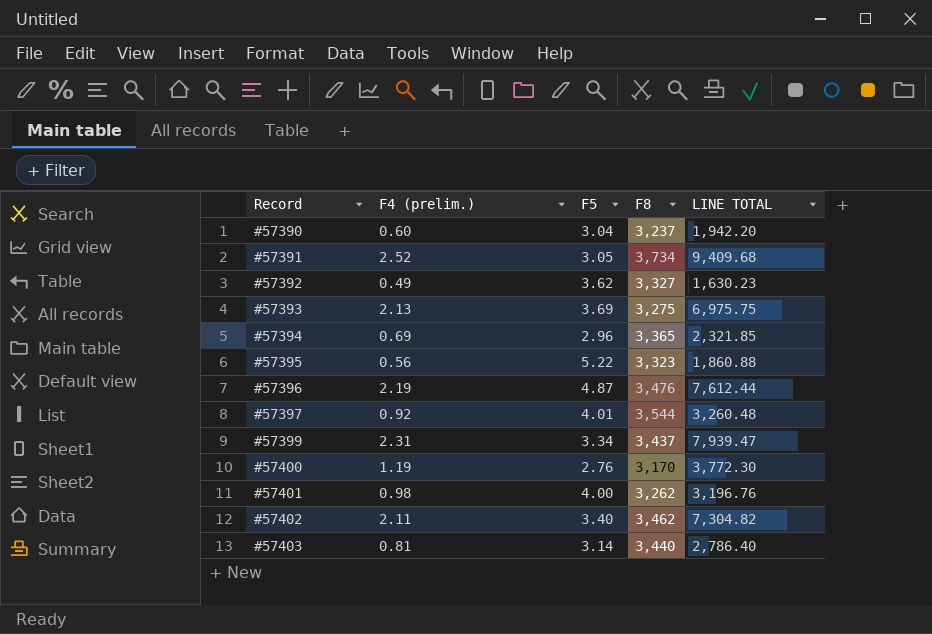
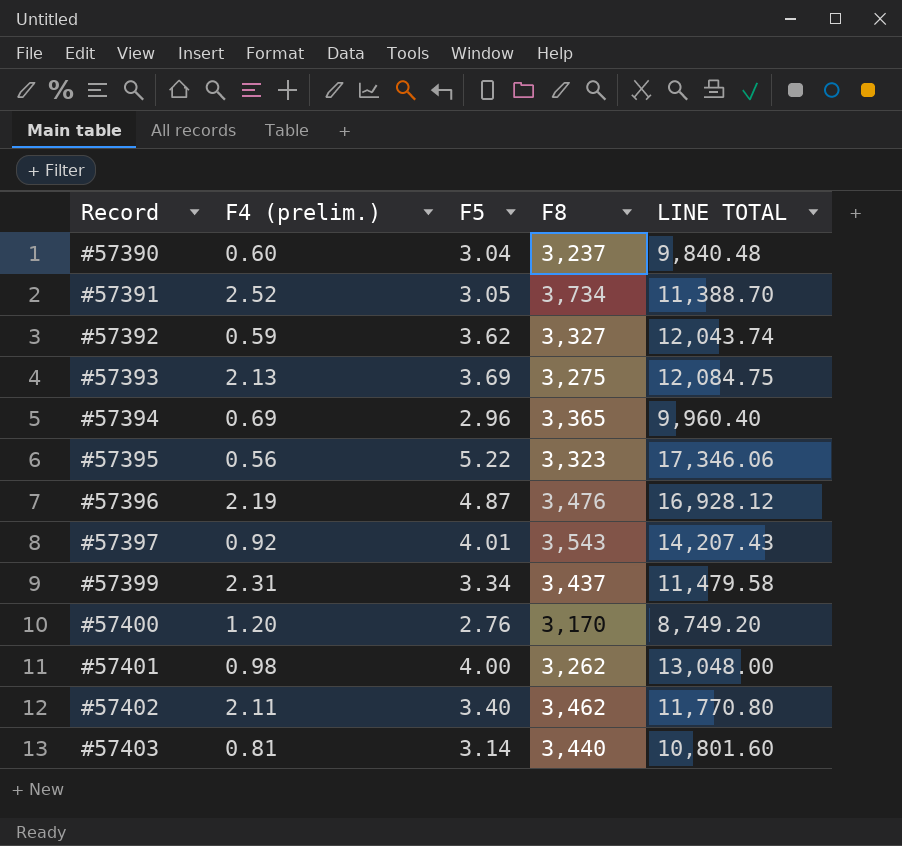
column LINE TOTAL | formula: [F4 (prelim.)] * [F8] -> [F5] * [F8]
#57392 | F4 (prelim.): 0.49 -> 0.59
#57397 | F8: 3,544 -> 3,543
#57400 | F4 (prelim.): 1.19 -> 1.20

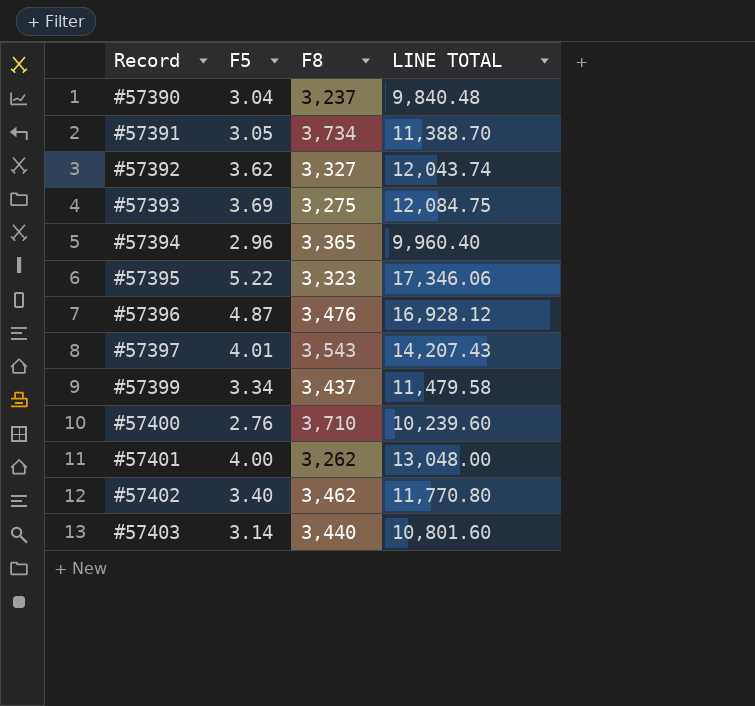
column F4 (prelim.) | position: 2 -> none
#57400 | F8: 3,170 -> 3,710
#57400 | LINE TOTAL: 8,749.20 -> 10,239.60

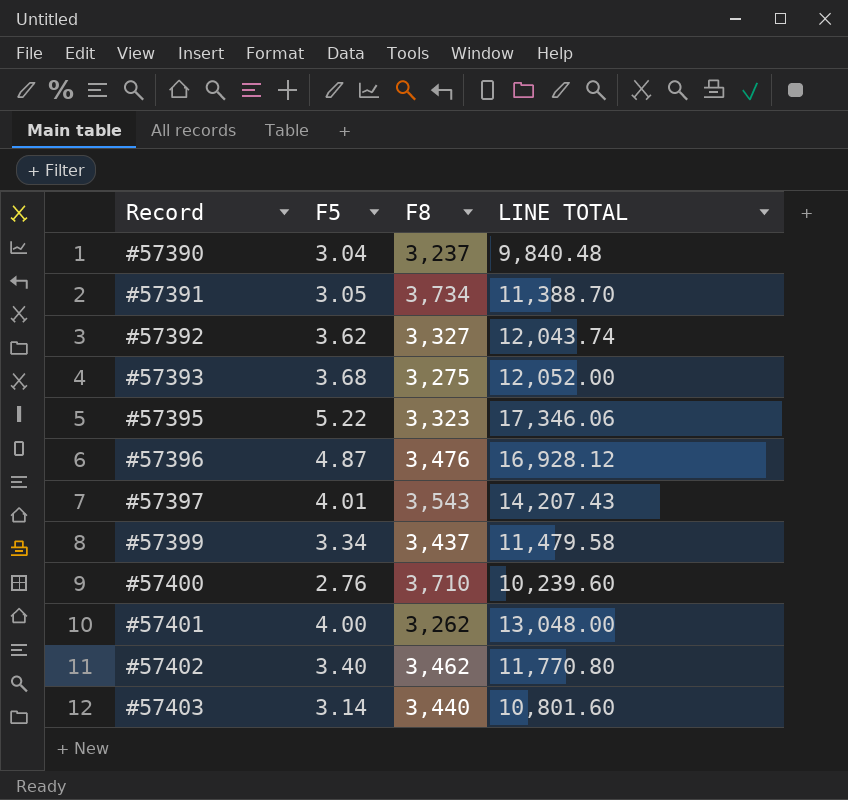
row #57394: 2.96 | 3,365 | 9,960.40 -> none
#57393 | F5: 3.69 -> 3.68
#57393 | LINE TOTAL: 12,084.75 -> 12,052.00

